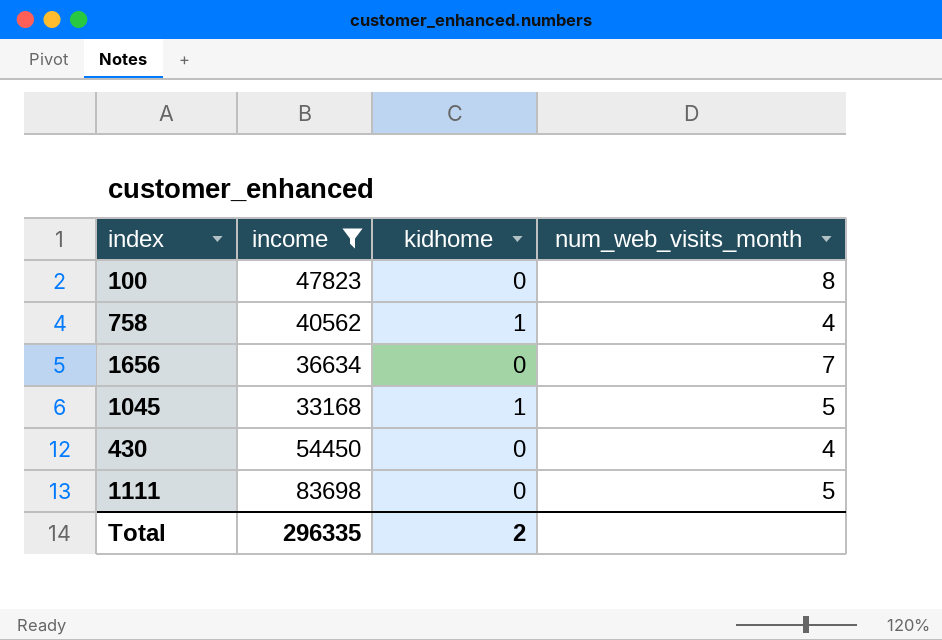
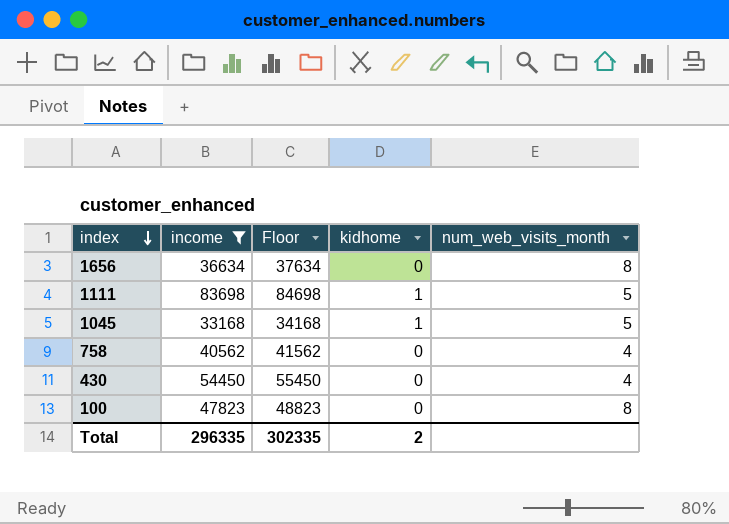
row order: none -> index descending
column Floor | formula: none -> [income] + 1000
1656 | num_web_visits_month: 7 -> 8
1111 | kidhome: 0 -> 1
758 | kidhome: 1 -> 0

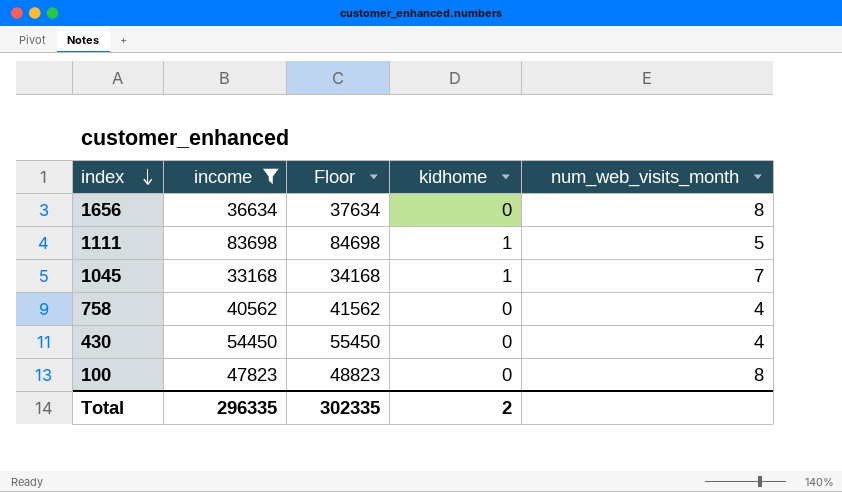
1045 | num_web_visits_month: 5 -> 7

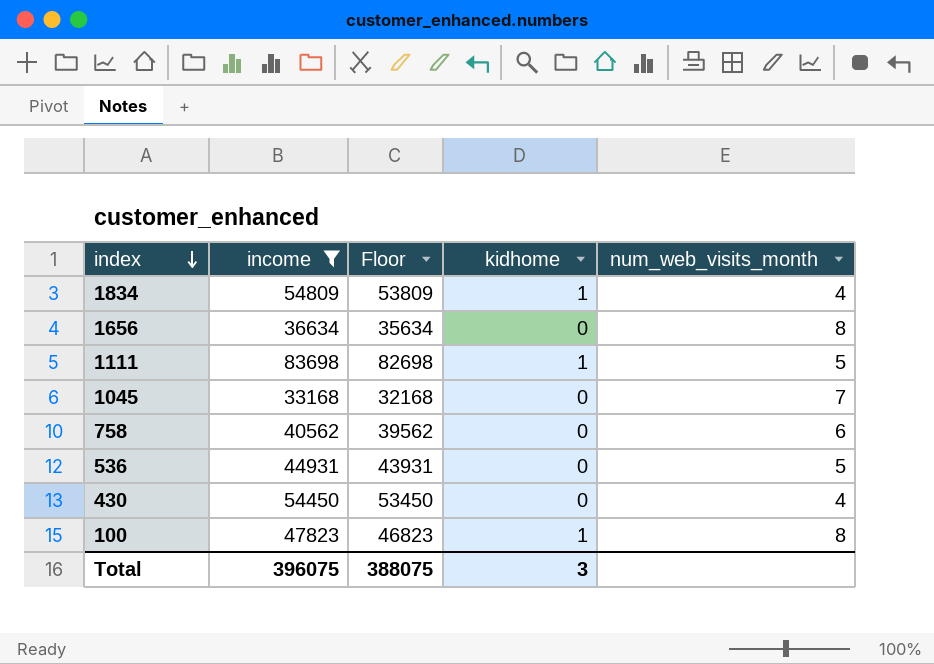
column Floor | formula: [income] + 1000 -> [income] - 1000
row 1834: none -> 54809 | 53809 | 1 | 4
1045 | kidhome: 1 -> 0
758 | num_web_visits_month: 4 -> 6
row 536: none -> 44931 | 43931 | 0 | 5
100 | kidhome: 0 -> 1
Total | income: 296335 -> 396075
Total | Floor: 302335 -> 388075
Total | kidhome: 2 -> 3

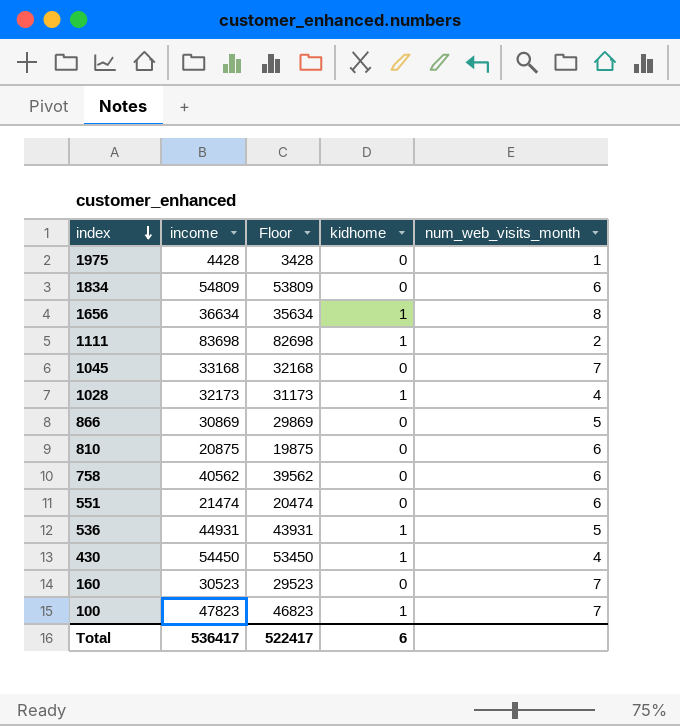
filter: income >= 33168 -> none
1834 | kidhome: 1 -> 0
1834 | num_web_visits_month: 4 -> 6
1656 | kidhome: 0 -> 1
1111 | num_web_visits_month: 5 -> 2
536 | kidhome: 0 -> 1
430 | kidhome: 0 -> 1
100 | num_web_visits_month: 8 -> 7
Total | income: 396075 -> 536417
Total | Floor: 388075 -> 522417
Total | kidhome: 3 -> 6

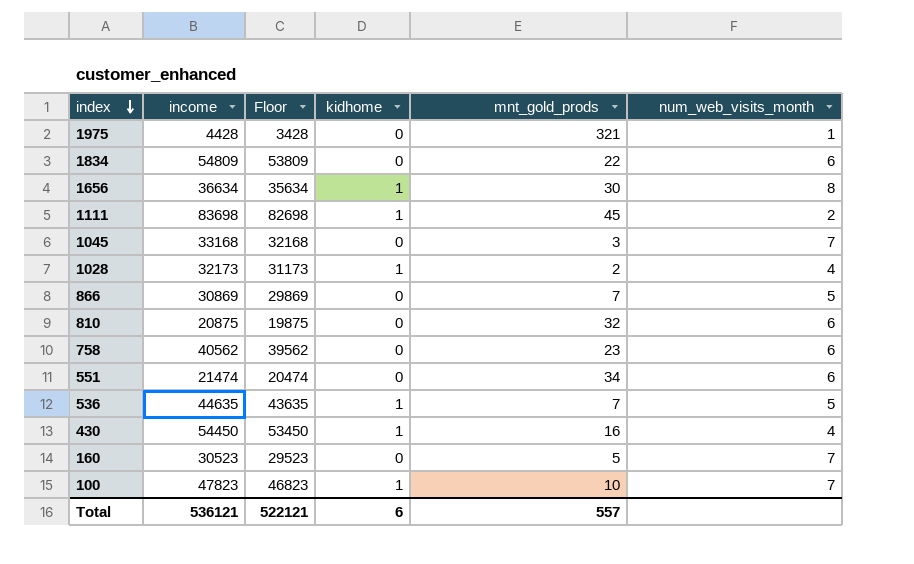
column mnt_gold_prods | position: none -> 5
536 | income: 44931 -> 44635
536 | Floor: 43931 -> 43635
Total | income: 536417 -> 536121
Total | Floor: 522417 -> 522121

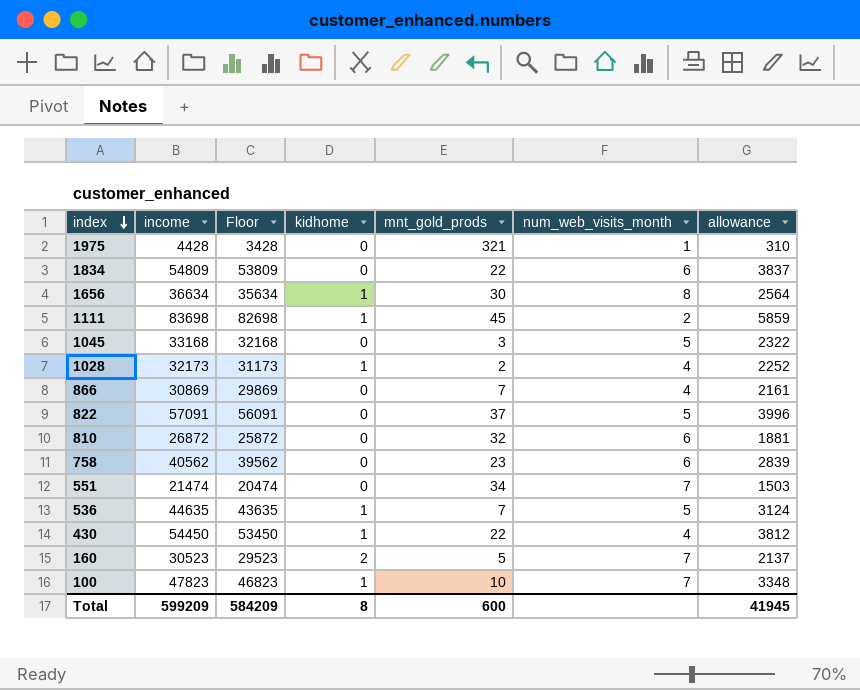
column allowance | formula: none -> [income] * 0.07
1045 | num_web_visits_month: 7 -> 5
866 | num_web_visits_month: 5 -> 4
row 822: none -> 57091 | 56091 | 0 | 37 | 5 | 3996
810 | income: 20875 -> 26872
810 | Floor: 19875 -> 25872
551 | num_web_visits_month: 6 -> 7
430 | mnt_gold_prods: 16 -> 22
160 | kidhome: 0 -> 2
Total | income: 536121 -> 599209
Total | Floor: 522121 -> 584209
Total | kidhome: 6 -> 8
Total | mnt_gold_prods: 557 -> 600

